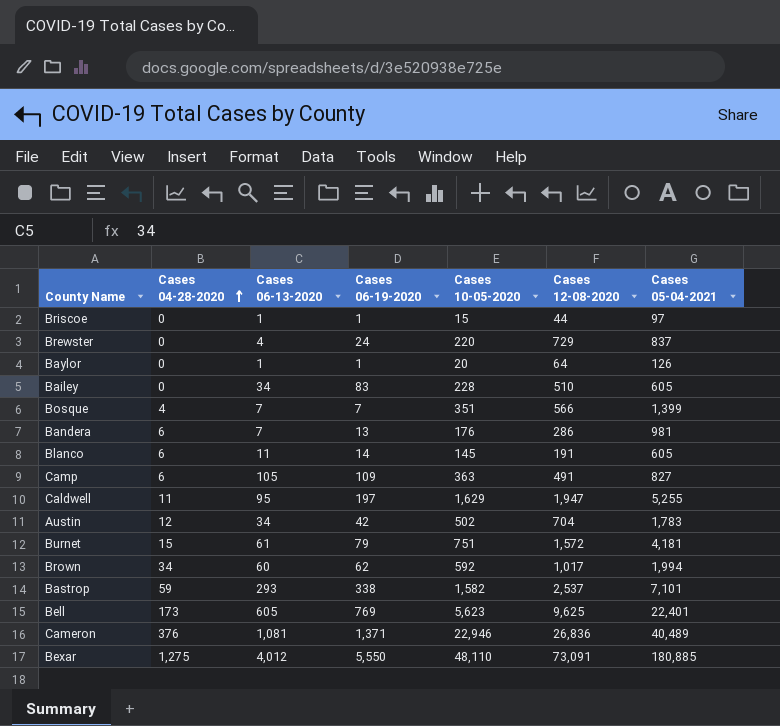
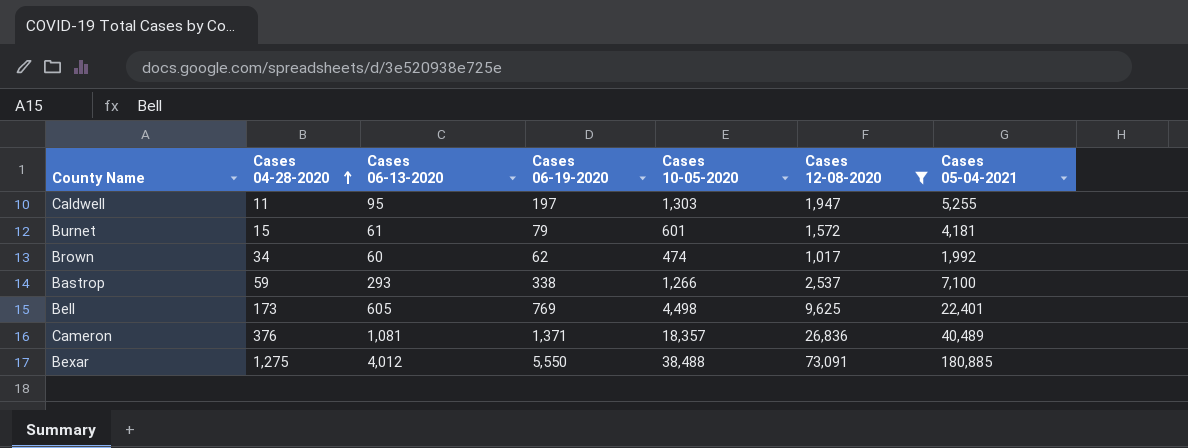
filter: none -> Cases 12-08-2020 >= 1,017
Caldwell | Cases 10-05-2020: 1,629 -> 1,303
Burnet | Cases 10-05-2020: 751 -> 601
Brown | Cases 10-05-2020: 592 -> 474
Brown | Cases 05-04-2021: 1,994 -> 1,992
Bastrop | Cases 10-05-2020: 1,582 -> 1,266
Bastrop | Cases 05-04-2021: 7,101 -> 7,100
Bell | Cases 10-05-2020: 5,623 -> 4,498
Cameron | Cases 10-05-2020: 22,946 -> 18,357
Bexar | Cases 10-05-2020: 48,110 -> 38,488

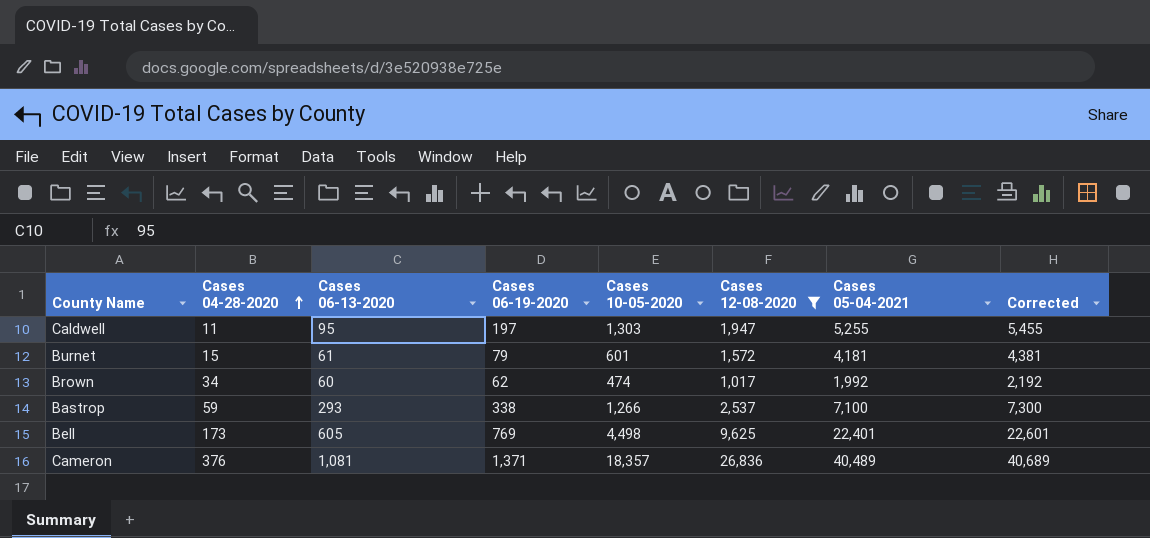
column Corrected | formula: none -> [Cases 05-04-2021] + 200
row Bexar: 1,275 | 4,012 | 5,550 | 38,488 | 73,091 | 180,885 -> none

